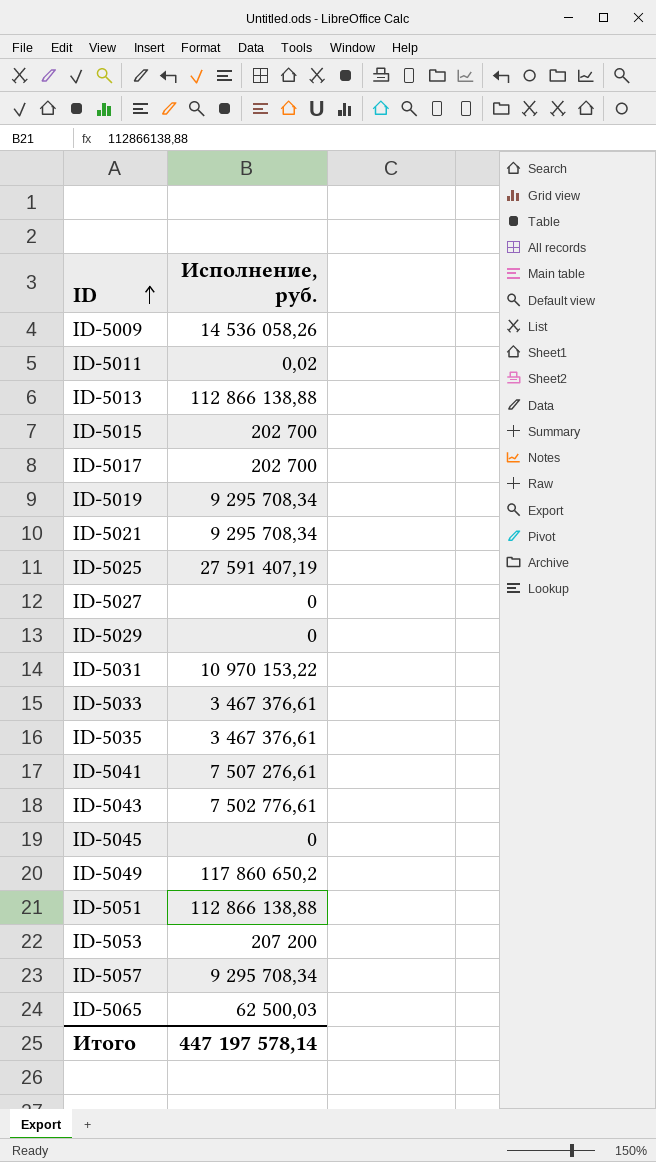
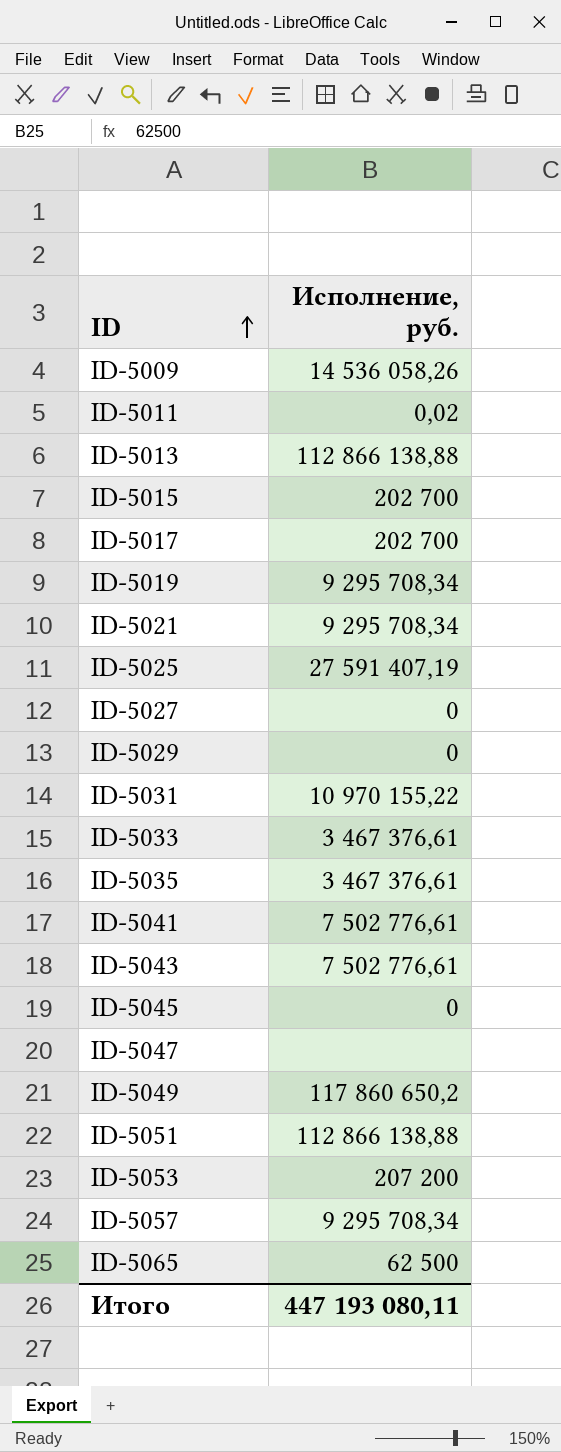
ID-5031 | Исполнение, руб.: 10 970 153,22 -> 10 970 155,22
ID-5041 | Исполнение, руб.: 7 507 276,61 -> 7 502 776,61
row ID-5047: none -> none
ID-5065 | Исполнение, руб.: 62 500,03 -> 62 500
Итого | Исполнение, руб.: 447 197 578,14 -> 447 193 080,11

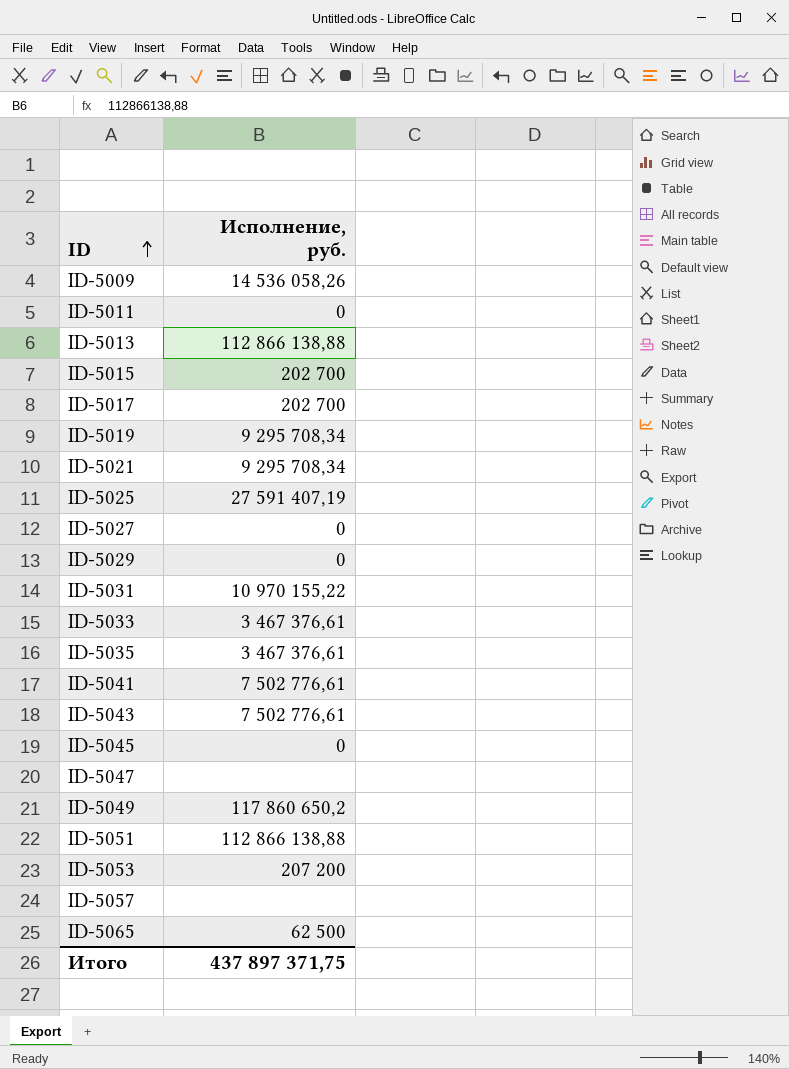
ID-5011 | Исполнение, руб.: 0,02 -> 0
ID-5057 | Исполнение, руб.: 9 295 708,34 -> none
Итого | Исполнение, руб.: 447 193 080,11 -> 437 897 371,75

